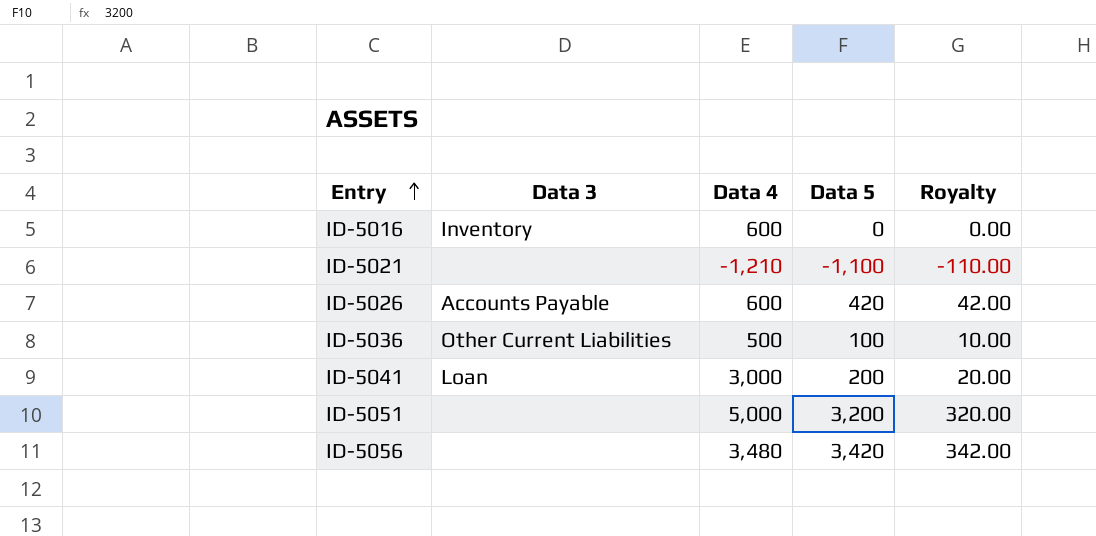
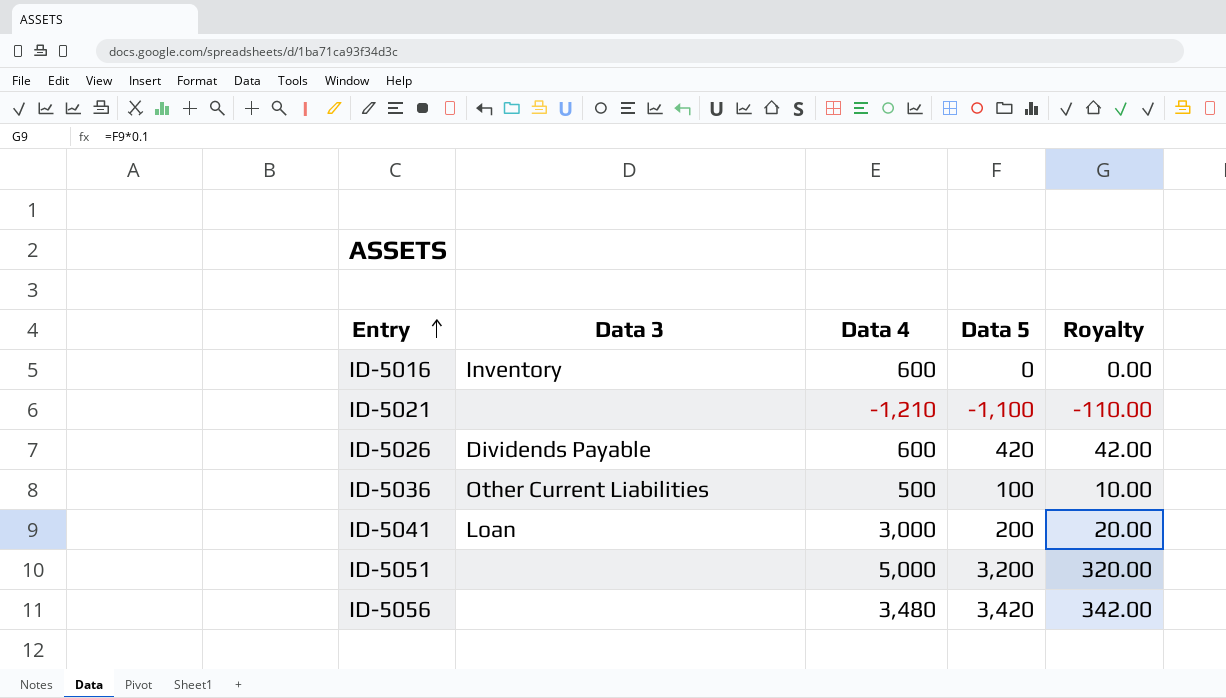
ID-5026 | Data 3: Accounts Payable -> Dividends Payable

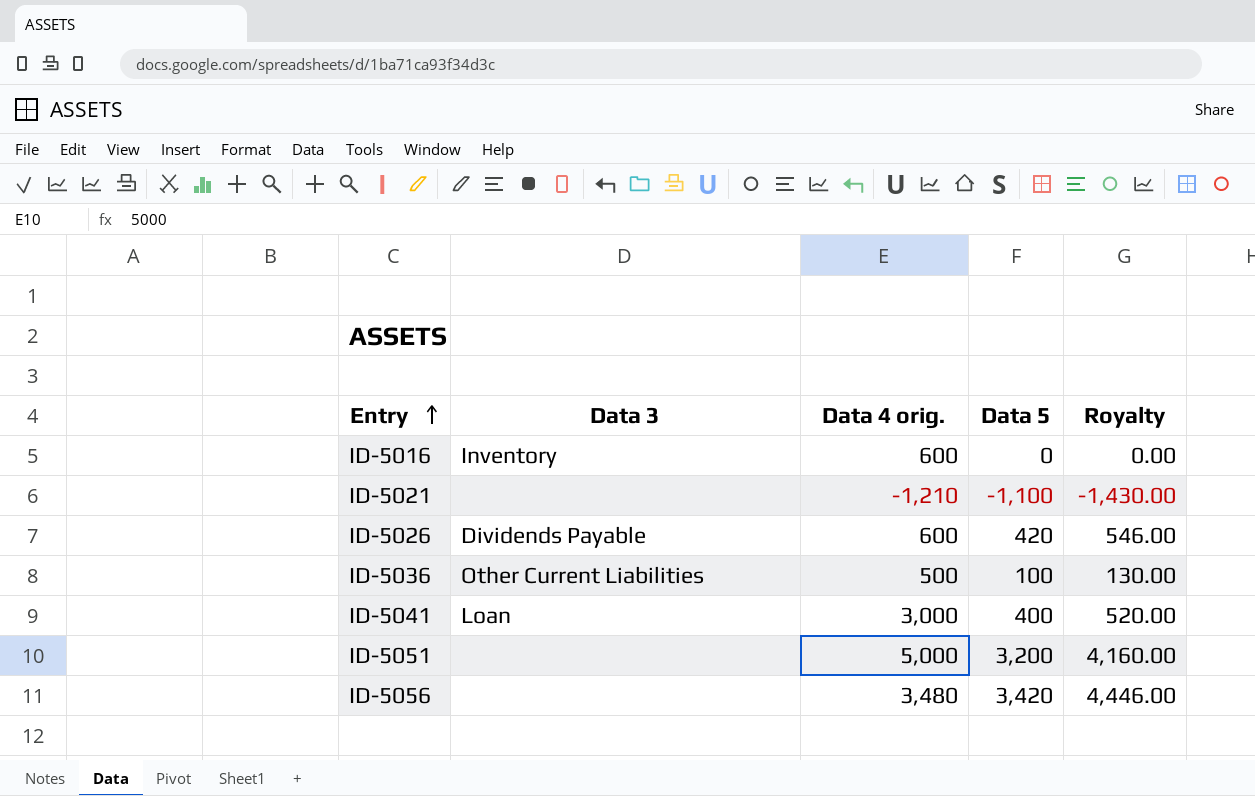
column name: Data 4 -> Data 4 orig.
column Royalty | formula: [Data 5] * 0.1 -> [Data 5] * 1.3
ID-5041 | Data 5: 200 -> 400

